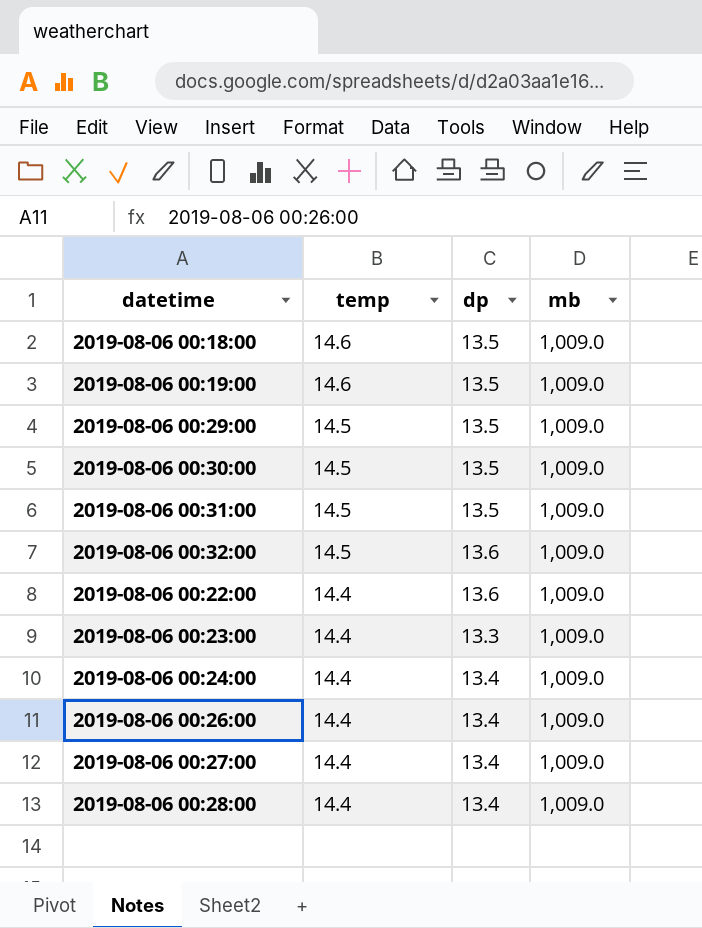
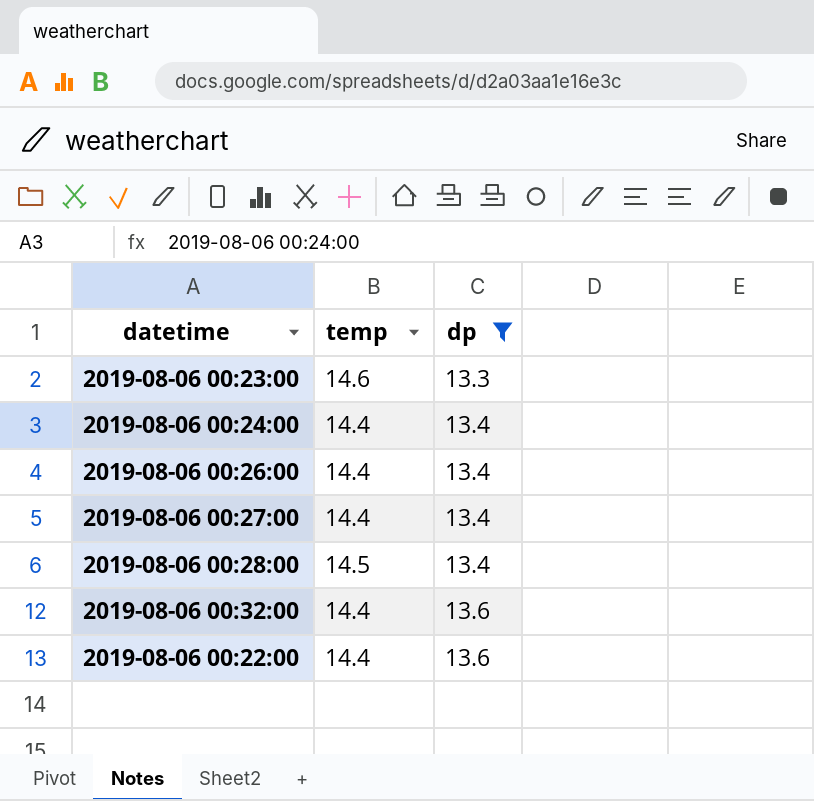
filter: none -> dp != 13.5
row order: temp descending -> dp ascending
column mb | position: 4 -> none
2019-08-06 00:23:00 | temp: 14.4 -> 14.6
2019-08-06 00:28:00 | temp: 14.4 -> 14.5
2019-08-06 00:32:00 | temp: 14.5 -> 14.4

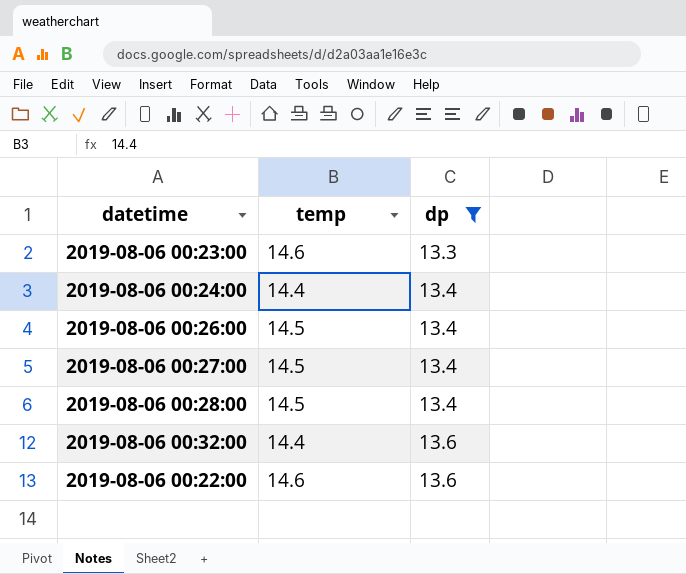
2019-08-06 00:26:00 | temp: 14.4 -> 14.5
2019-08-06 00:27:00 | temp: 14.4 -> 14.5
2019-08-06 00:22:00 | temp: 14.4 -> 14.6

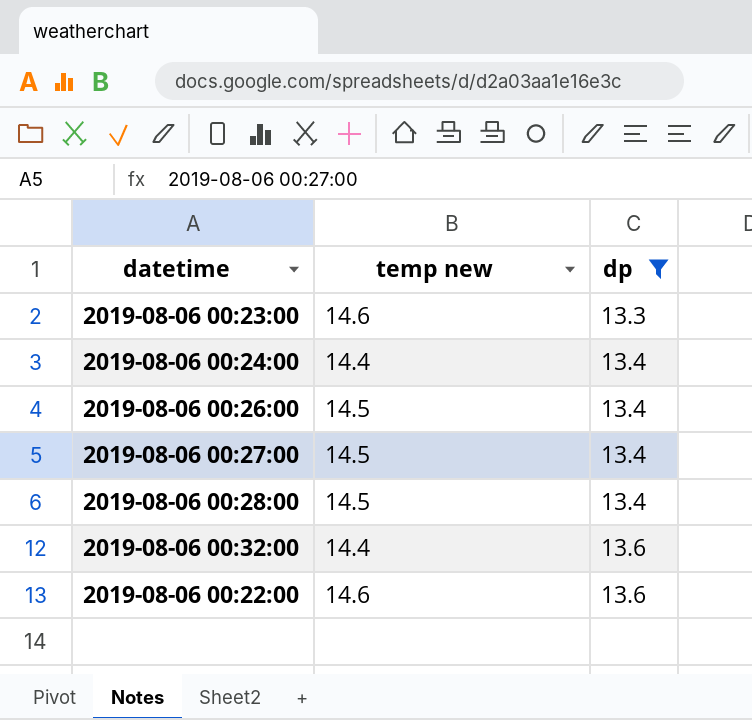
column name: temp -> temp new

